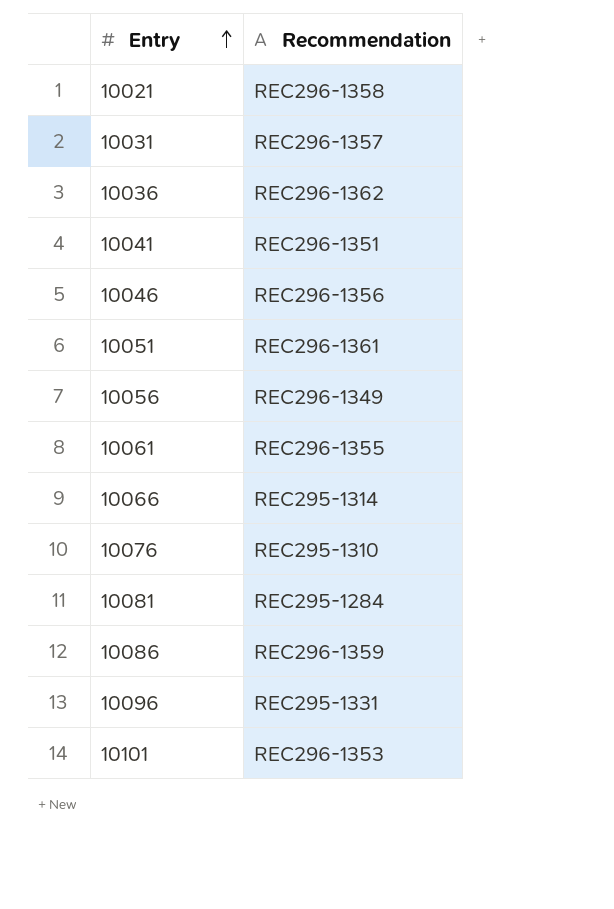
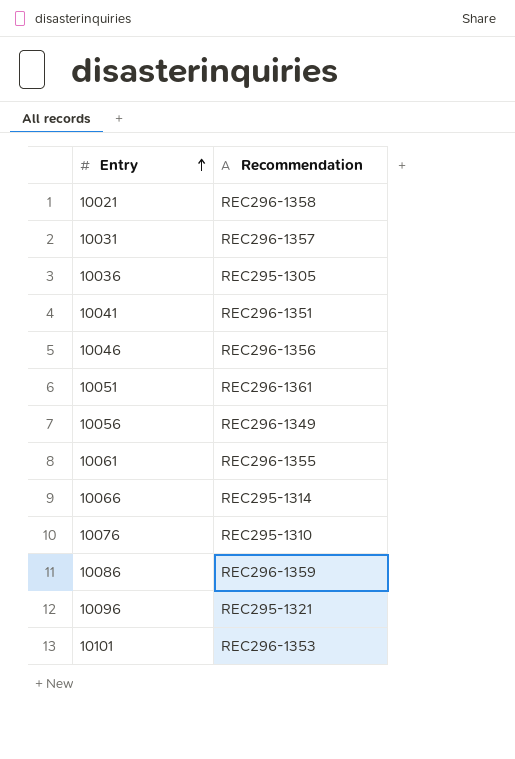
row 10081: REC295-1284 -> none
10036 | Recommendation: REC296-1362 -> REC295-1305
10096 | Recommendation: REC295-1331 -> REC295-1321

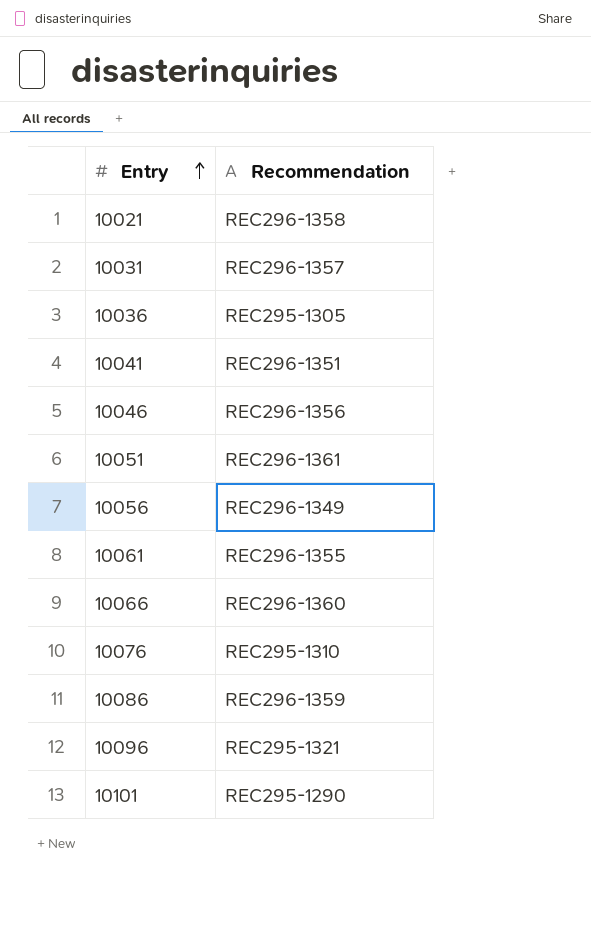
10066 | Recommendation: REC295-1314 -> REC296-1360
10101 | Recommendation: REC296-1353 -> REC295-1290

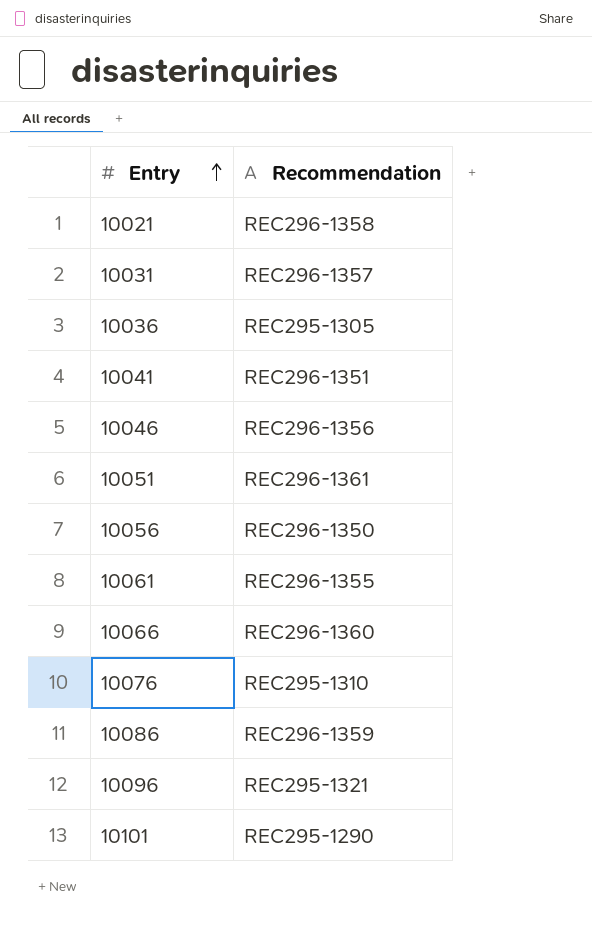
10056 | Recommendation: REC296-1349 -> REC296-1350

